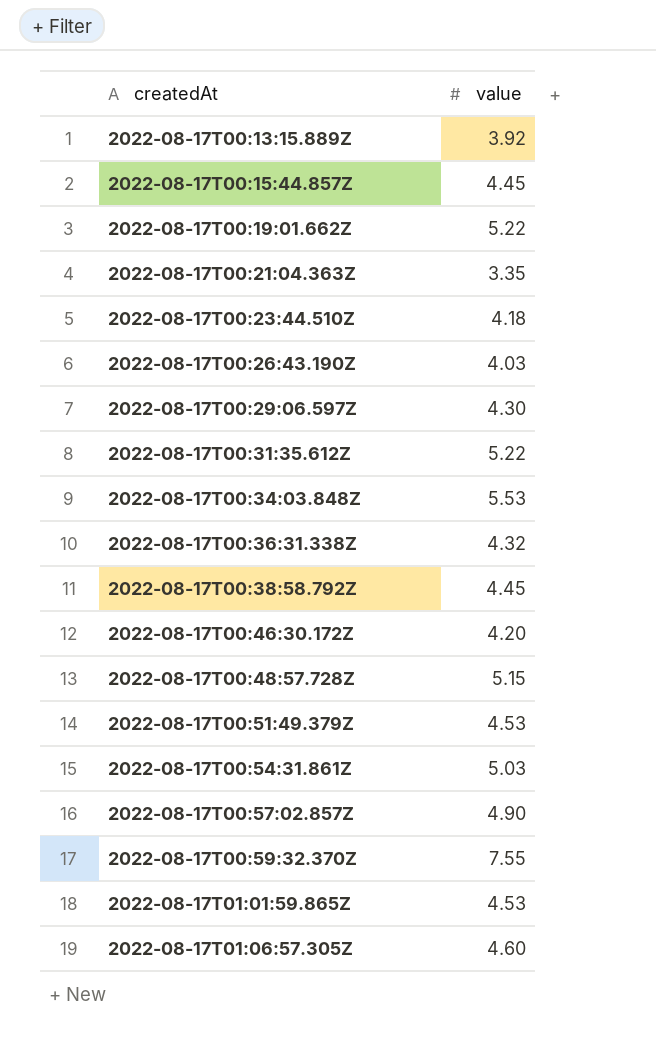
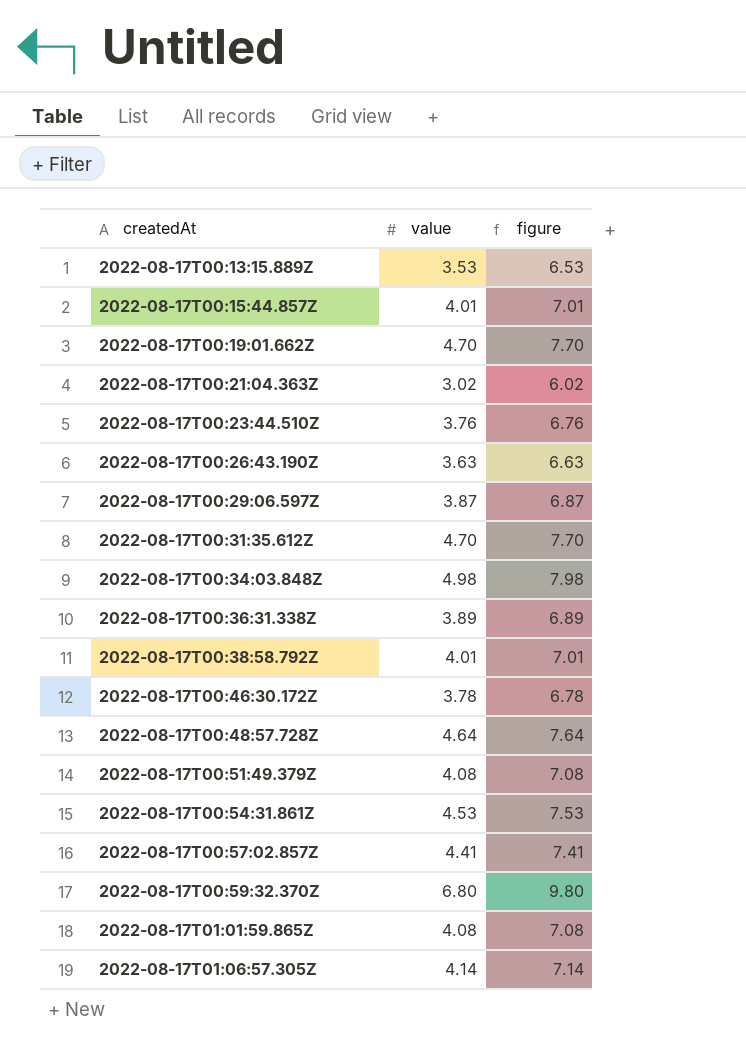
column figure | formula: none -> [value] + 3
2022-08-17T00:13:15.889Z | value: 3.92 -> 3.53
2022-08-17T00:15:44.857Z | value: 4.45 -> 4.01
2022-08-17T00:19:01.662Z | value: 5.22 -> 4.70
2022-08-17T00:21:04.363Z | value: 3.35 -> 3.02
2022-08-17T00:23:44.510Z | value: 4.18 -> 3.76
2022-08-17T00:26:43.190Z | value: 4.03 -> 3.63
2022-08-17T00:29:06.597Z | value: 4.30 -> 3.87
2022-08-17T00:31:35.612Z | value: 5.22 -> 4.70
2022-08-17T00:34:03.848Z | value: 5.53 -> 4.98
2022-08-17T00:36:31.338Z | value: 4.32 -> 3.89
2022-08-17T00:38:58.792Z | value: 4.45 -> 4.01
2022-08-17T00:46:30.172Z | value: 4.20 -> 3.78
2022-08-17T00:48:57.728Z | value: 5.15 -> 4.64
2022-08-17T00:51:49.379Z | value: 4.53 -> 4.08
2022-08-17T00:54:31.861Z | value: 5.03 -> 4.53
2022-08-17T00:57:02.857Z | value: 4.90 -> 4.41
2022-08-17T00:59:32.370Z | value: 7.55 -> 6.80
2022-08-17T01:01:59.865Z | value: 4.53 -> 4.08
2022-08-17T01:06:57.305Z | value: 4.60 -> 4.14

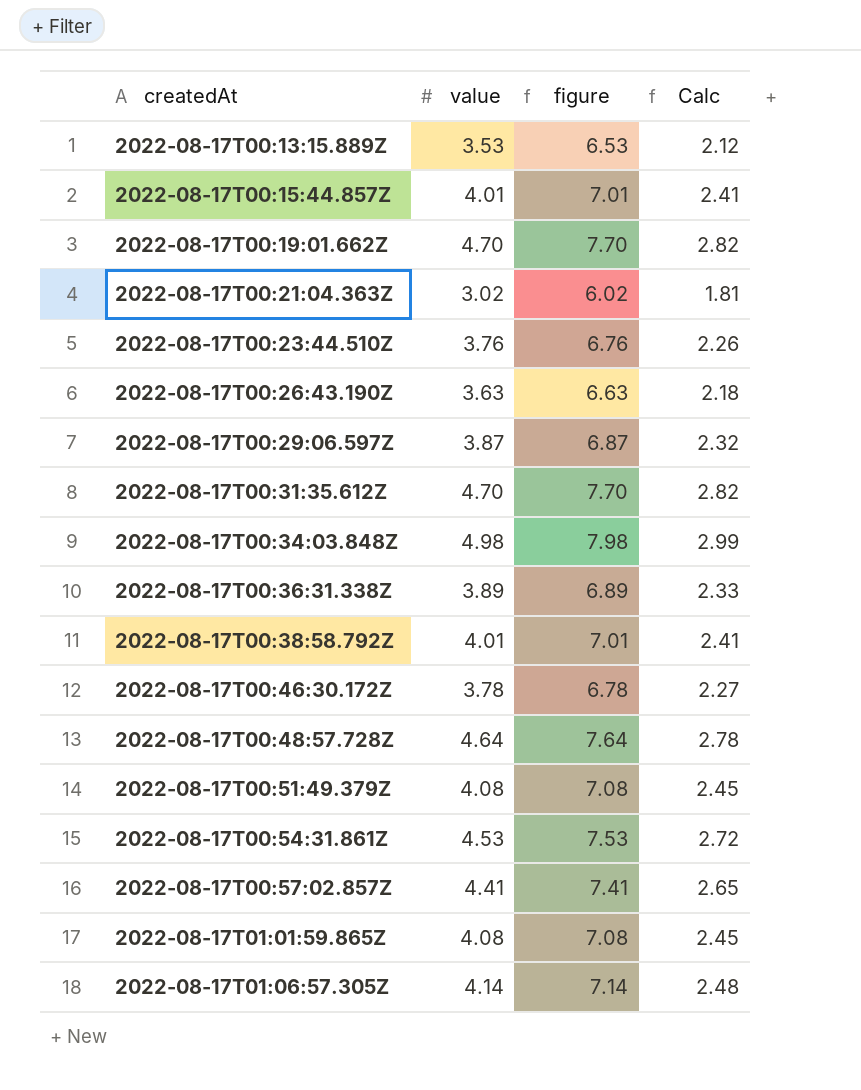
column Calc | formula: none -> [value] * 0.6
row 2022-08-17T00:59:32.370Z: 6.80 | 9.80 -> none

